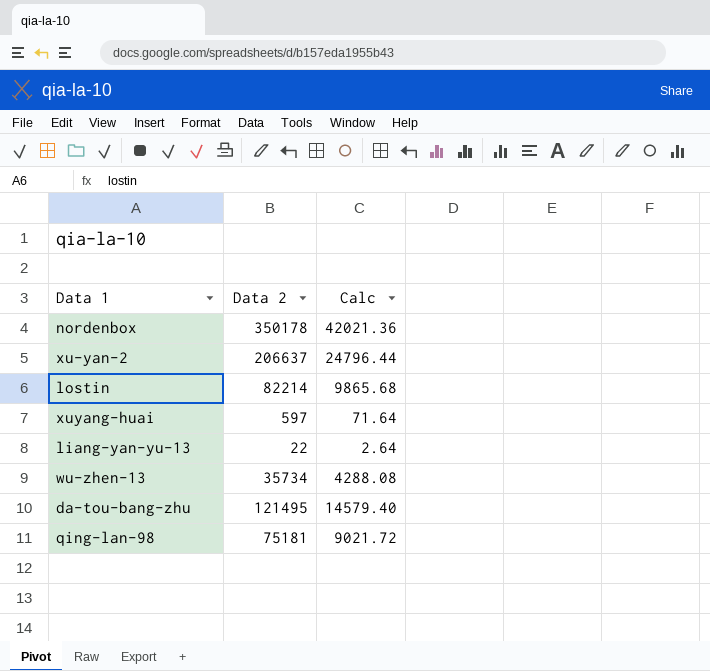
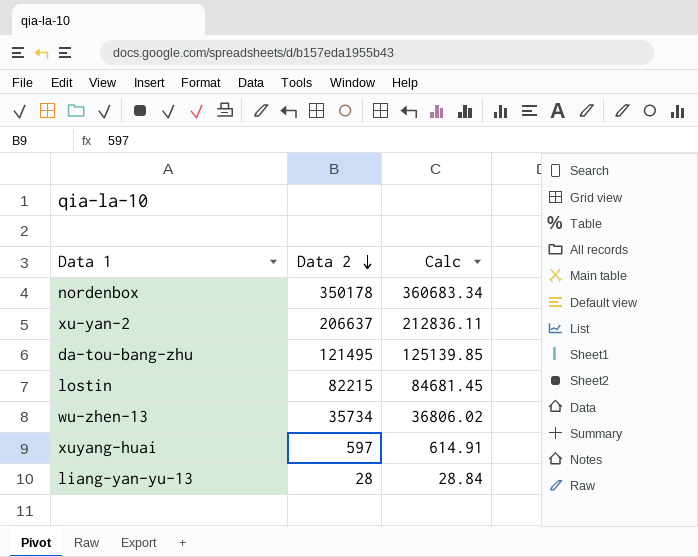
row order: none -> Data 2 descending
column Calc | formula: [Data 2] * 0.12 -> [Data 2] * 1.03
row qing-lan-98: 75181 | 9021.72 -> none
lostin | Data 2: 82214 -> 82215
liang-yan-yu-13 | Data 2: 22 -> 28

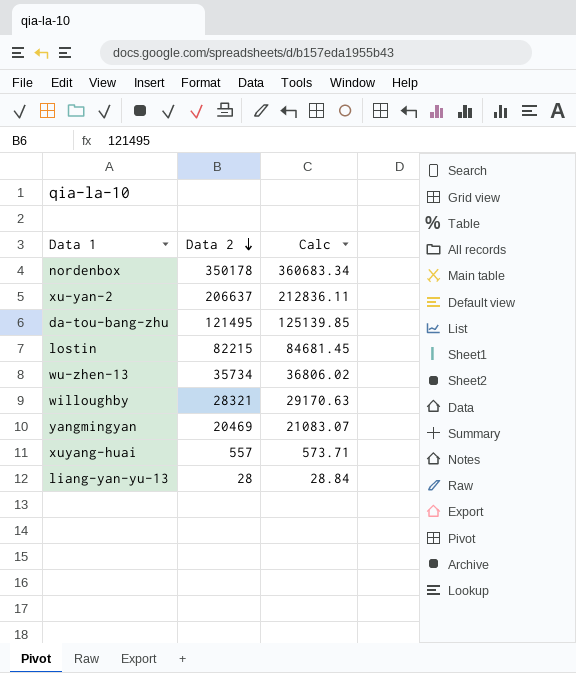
row willoughby: none -> 28321 | 29170.63
row yangmingyan: none -> 20469 | 21083.07
xuyang-huai | Data 2: 597 -> 557
xuyang-huai | Calc: 614.91 -> 573.71

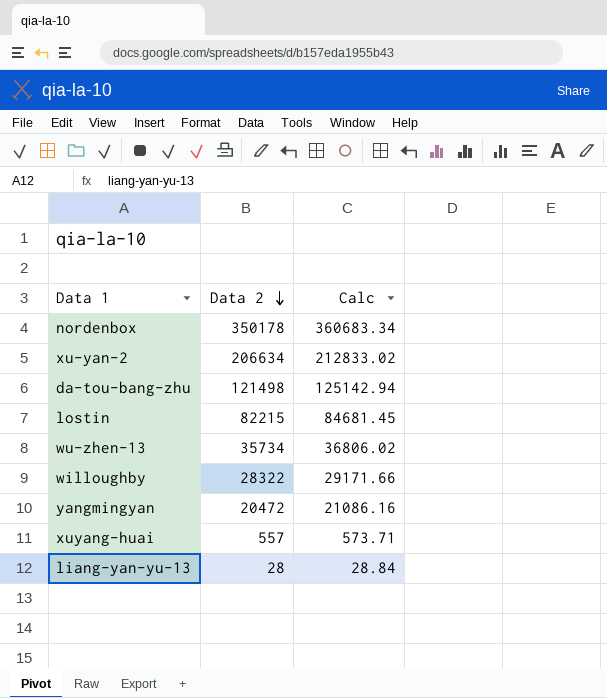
xu-yan-2 | Data 2: 206637 -> 206634
xu-yan-2 | Calc: 212836.11 -> 212833.02
da-tou-bang-zhu | Data 2: 121495 -> 121498
da-tou-bang-zhu | Calc: 125139.85 -> 125142.94
willoughby | Data 2: 28321 -> 28322
willoughby | Calc: 29170.63 -> 29171.66
yangmingyan | Data 2: 20469 -> 20472
yangmingyan | Calc: 21083.07 -> 21086.16

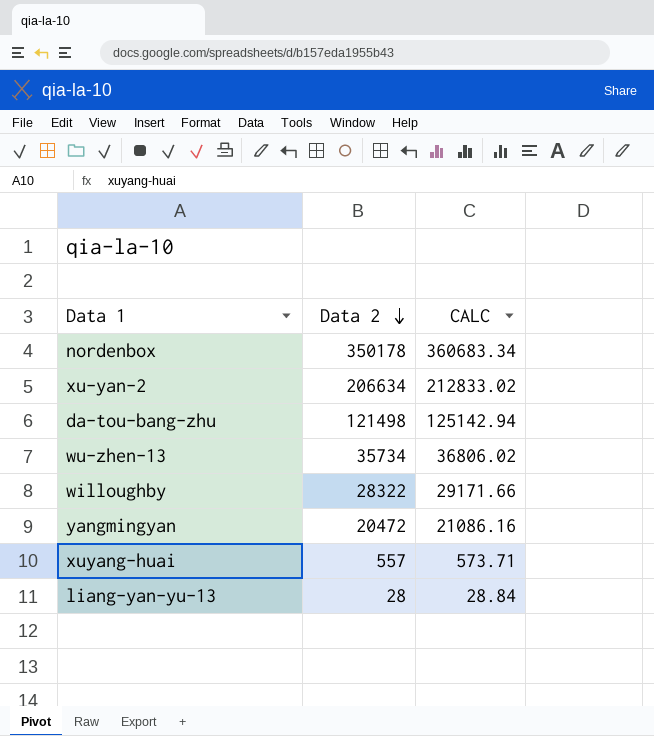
column name: Calc -> CALC
row lostin: 82215 | 84681.45 -> none

